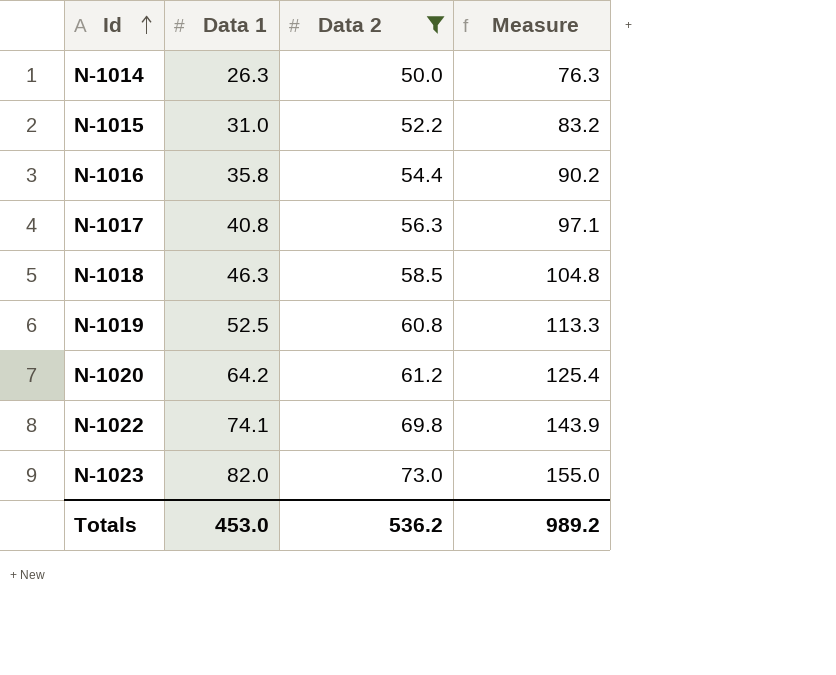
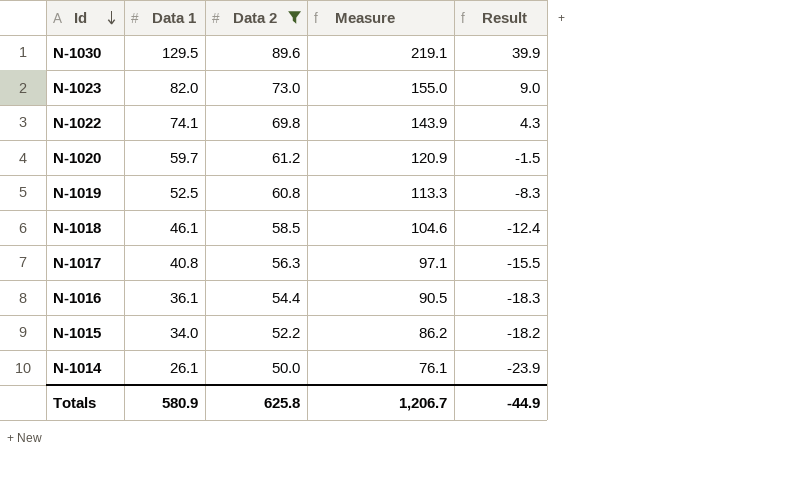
row order: Id ascending -> Id descending
column Result | formula: none -> [Data 1] - [Data 2]
row N-1030: none -> 129.5 | 89.6 | 219.1 | 39.9
N-1020 | Data 1: 64.2 -> 59.7
N-1020 | Measure: 125.4 -> 120.9
N-1018 | Data 1: 46.3 -> 46.1
N-1018 | Measure: 104.8 -> 104.6
N-1016 | Data 1: 35.8 -> 36.1
N-1016 | Measure: 90.2 -> 90.5
N-1015 | Data 1: 31.0 -> 34.0
N-1015 | Measure: 83.2 -> 86.2
N-1014 | Data 1: 26.3 -> 26.1
N-1014 | Measure: 76.3 -> 76.1
Totals | Data 1: 453.0 -> 580.9
Totals | Data 2: 536.2 -> 625.8
Totals | Measure: 989.2 -> 1,206.7

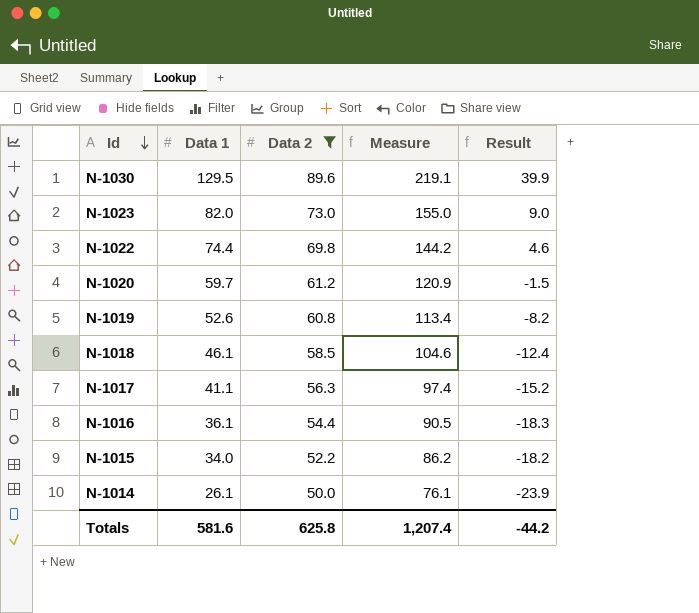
N-1022 | Data 1: 74.1 -> 74.4
N-1022 | Measure: 143.9 -> 144.2
N-1022 | Result: 4.3 -> 4.6
N-1019 | Data 1: 52.5 -> 52.6
N-1019 | Measure: 113.3 -> 113.4
N-1019 | Result: -8.3 -> -8.2
N-1017 | Data 1: 40.8 -> 41.1
N-1017 | Measure: 97.1 -> 97.4
N-1017 | Result: -15.5 -> -15.2
Totals | Data 1: 580.9 -> 581.6
Totals | Measure: 1,206.7 -> 1,207.4
Totals | Result: -44.9 -> -44.2

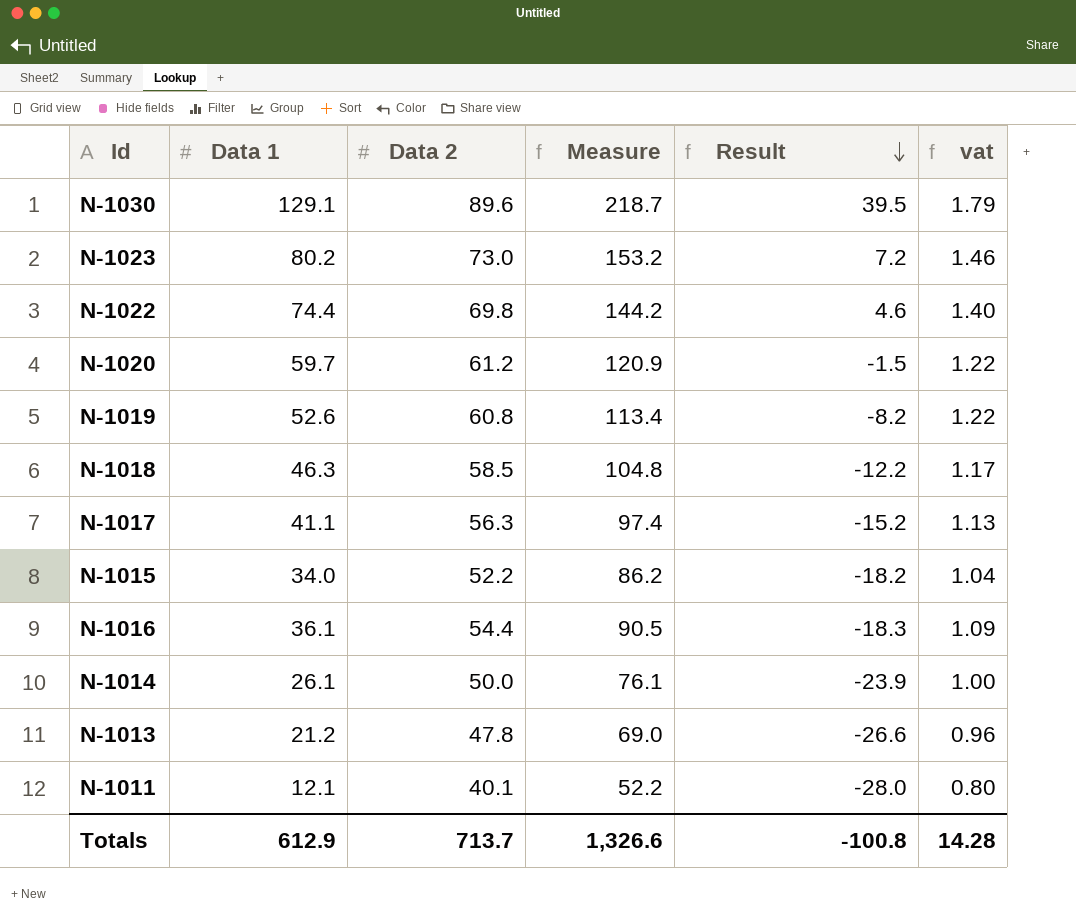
filter: Data 2 >= 50.0 -> none
row order: Id descending -> Result descending
column vat | formula: none -> [Data 2] * 0.02
N-1030 | Data 1: 129.5 -> 129.1
N-1030 | Measure: 219.1 -> 218.7
N-1030 | Result: 39.9 -> 39.5
N-1023 | Data 1: 82.0 -> 80.2
N-1023 | Measure: 155.0 -> 153.2
N-1023 | Result: 9.0 -> 7.2
N-1018 | Data 1: 46.1 -> 46.3
N-1018 | Measure: 104.6 -> 104.8
N-1018 | Result: -12.4 -> -12.2
Totals | Data 1: 581.6 -> 612.9
Totals | Data 2: 625.8 -> 713.7
Totals | Measure: 1,207.4 -> 1,326.6
Totals | Result: -44.2 -> -100.8

